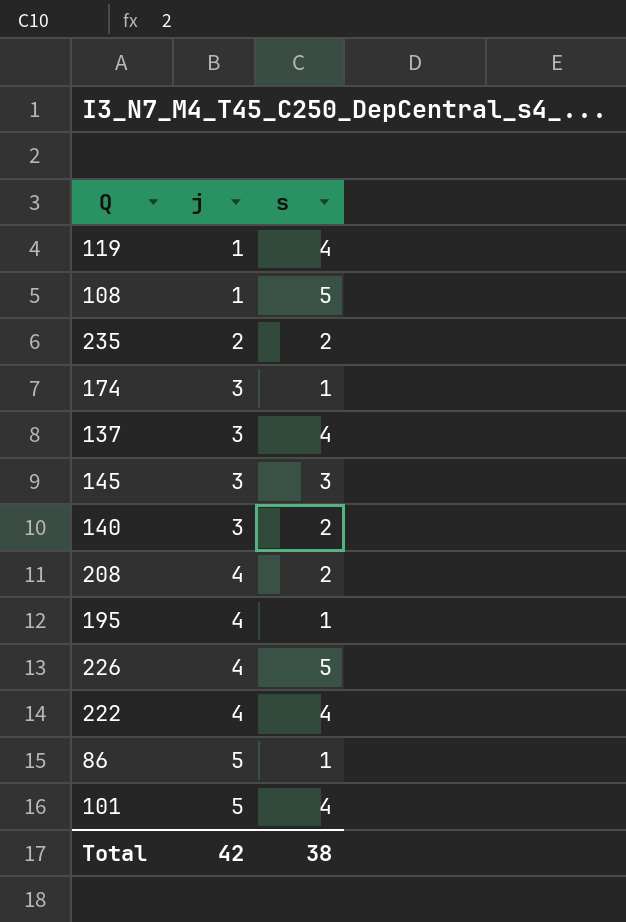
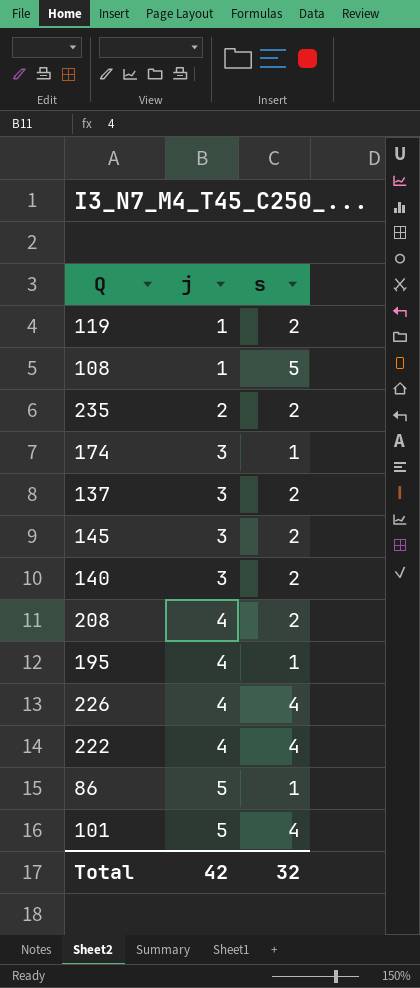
119 | s: 4 -> 2
137 | s: 4 -> 2
145 | s: 3 -> 2
226 | s: 5 -> 4
Total | s: 38 -> 32

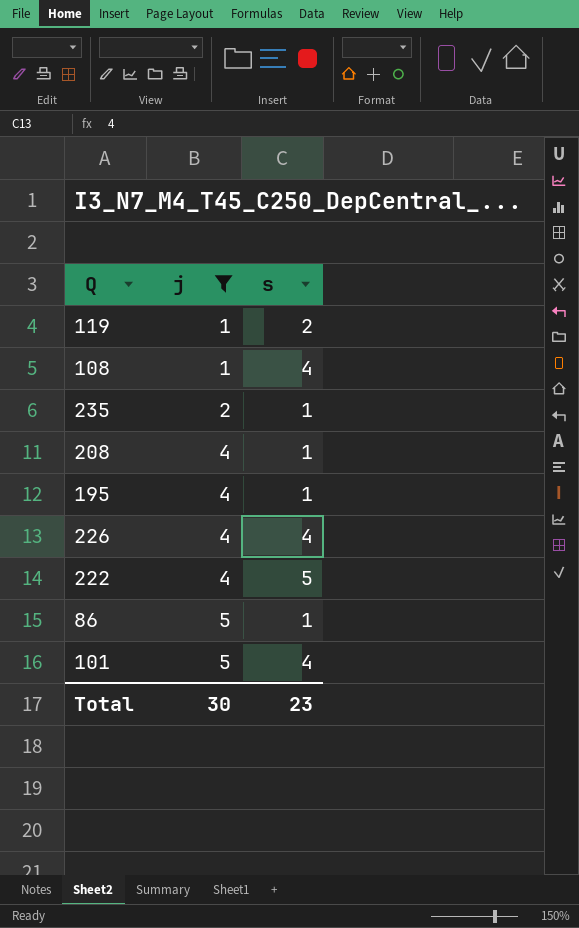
filter: none -> j != 3
108 | s: 5 -> 4
235 | s: 2 -> 1
208 | s: 2 -> 1
222 | s: 4 -> 5
Total | j: 42 -> 30
Total | s: 32 -> 23

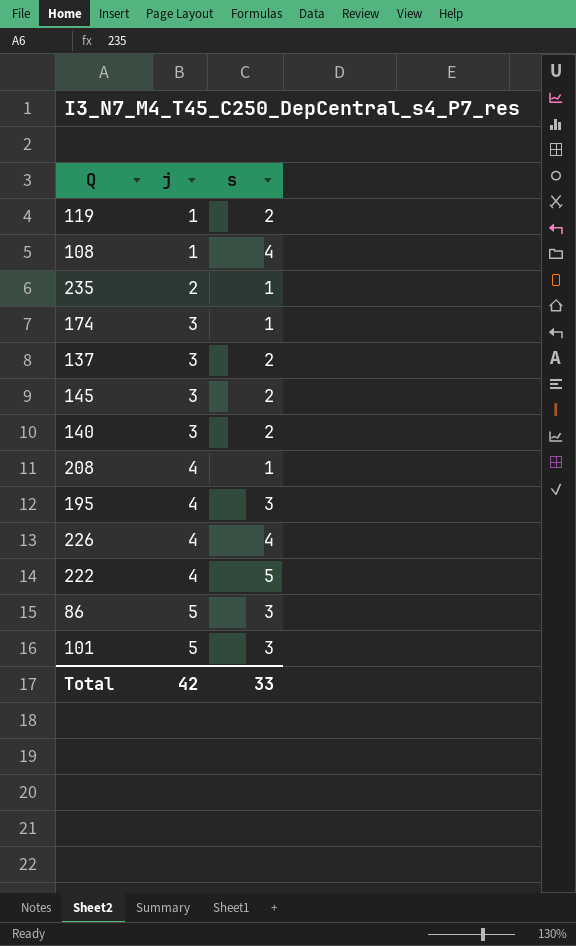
filter: j != 3 -> none
195 | s: 1 -> 3
86 | s: 1 -> 3
101 | s: 4 -> 3
Total | j: 30 -> 42
Total | s: 23 -> 33

